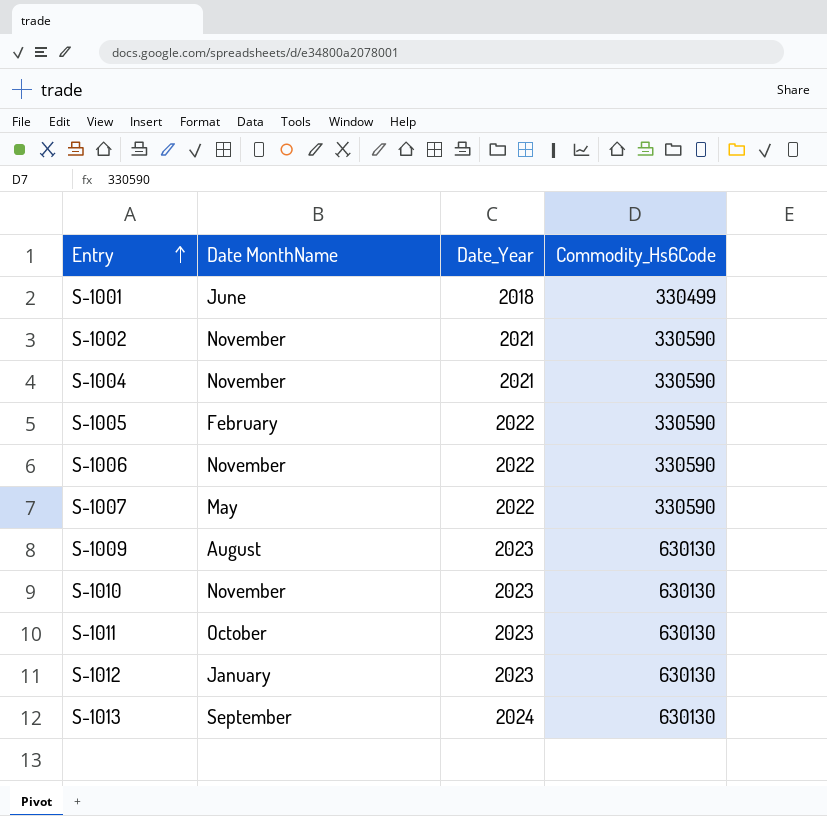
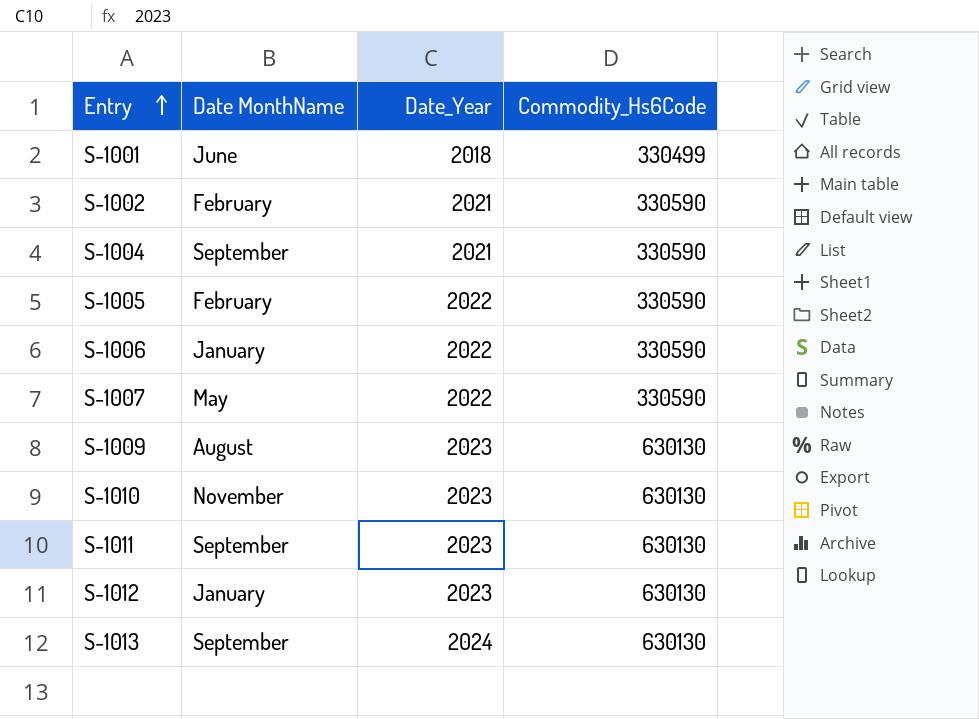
S-1002 | Date MonthName: November -> February
S-1004 | Date MonthName: November -> September
S-1006 | Date MonthName: November -> January
S-1011 | Date MonthName: October -> September

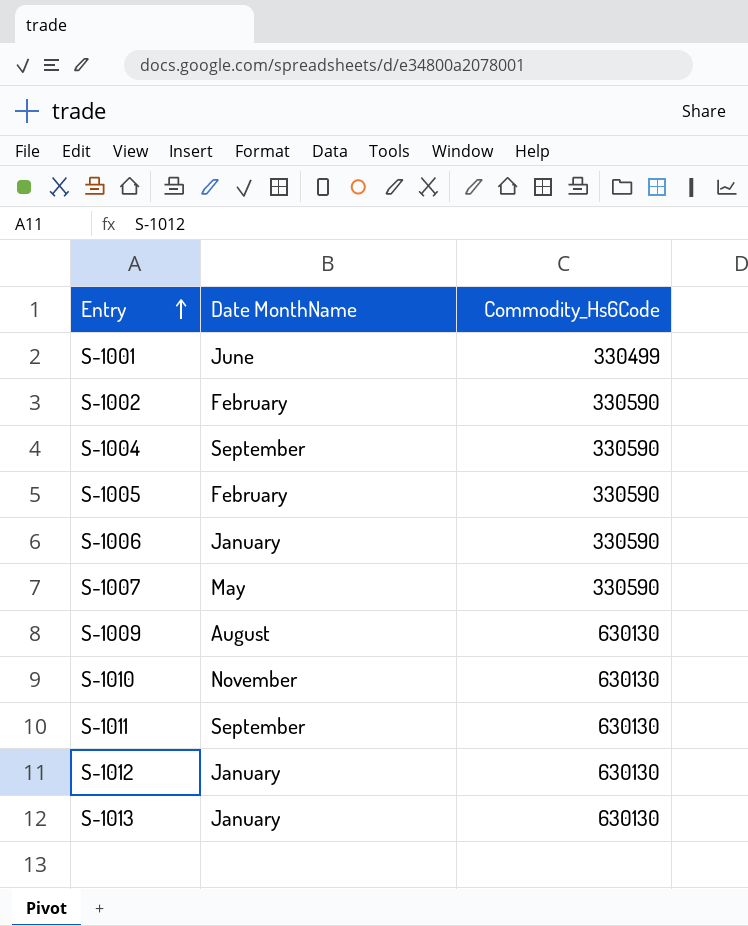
column Date_Year | position: 3 -> none
S-1013 | Date MonthName: September -> January

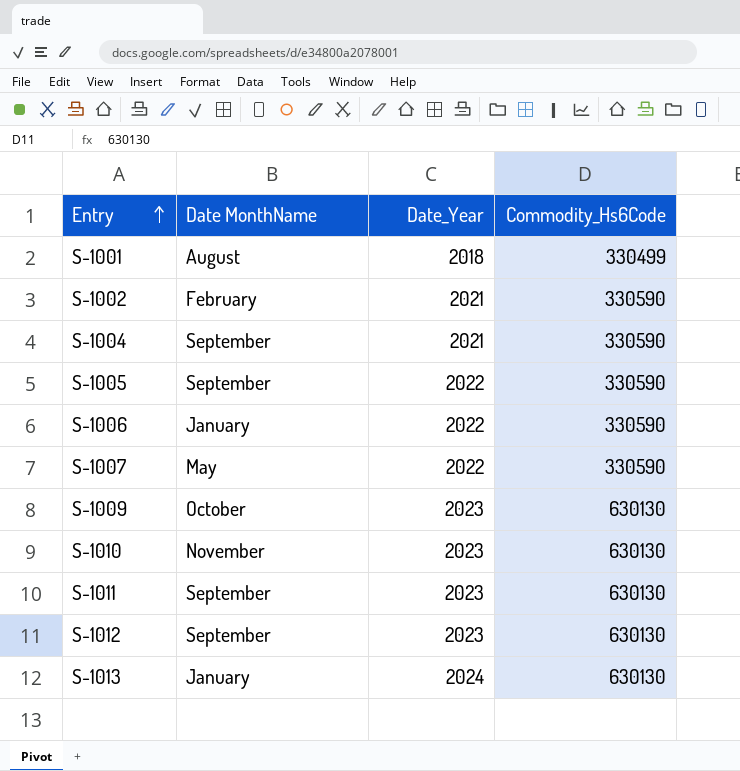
column Date_Year | position: none -> 3
S-1001 | Date MonthName: June -> August
S-1005 | Date MonthName: February -> September
S-1009 | Date MonthName: August -> October
S-1012 | Date MonthName: January -> September

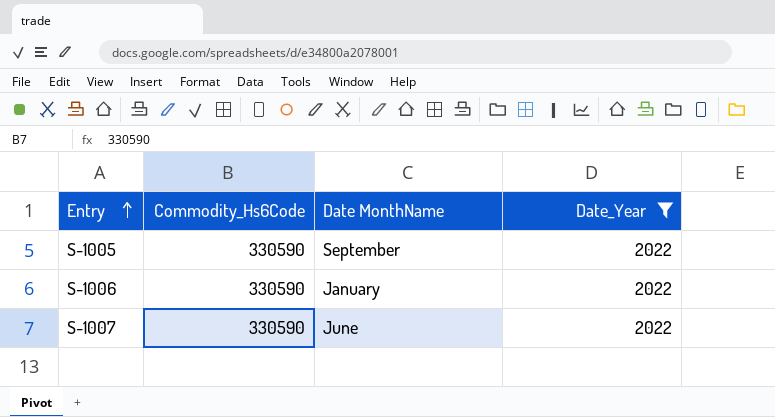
filter: none -> Date_Year = 2022
column Commodity_Hs6Code | position: 4 -> 2
S-1007 | Date MonthName: May -> June

